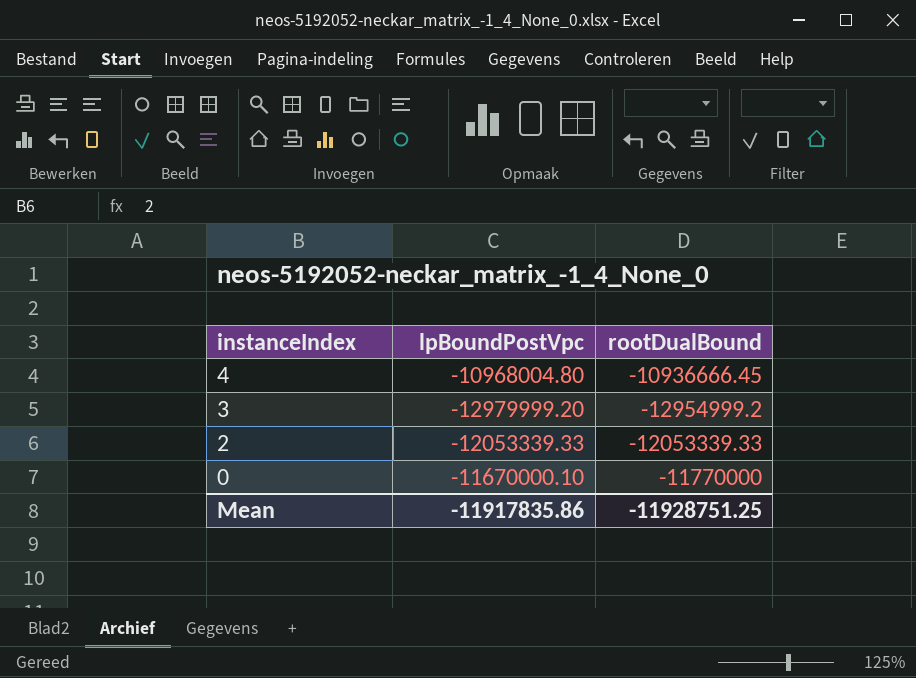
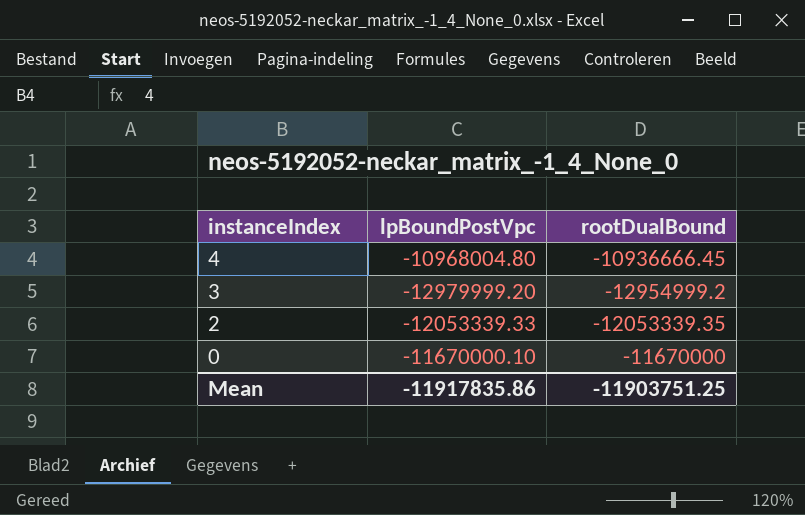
2 | rootDualBound: -12053339.33 -> -12053339.35
0 | rootDualBound: -11770000 -> -11670000
Mean | rootDualBound: -11928751.25 -> -11903751.25

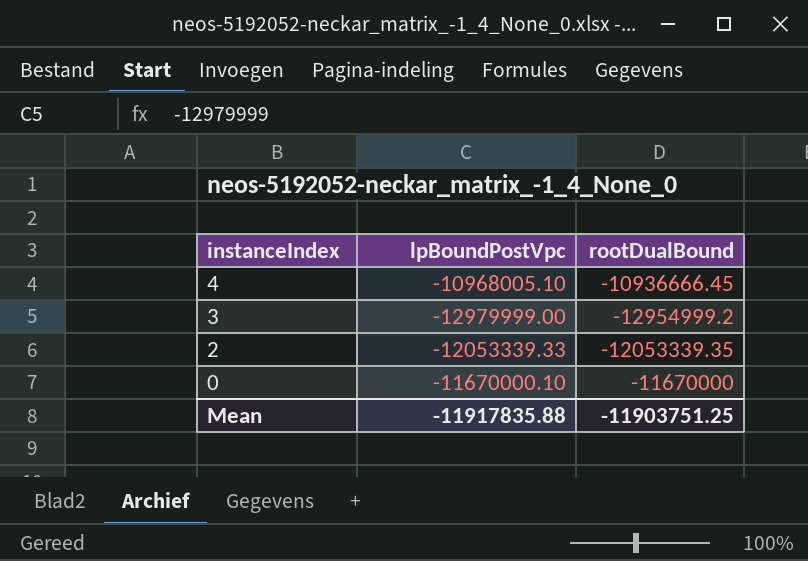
4 | lpBoundPostVpc: -10968004.80 -> -10968005.10
3 | lpBoundPostVpc: -12979999.20 -> -12979999.00
Mean | lpBoundPostVpc: -11917835.86 -> -11917835.88

